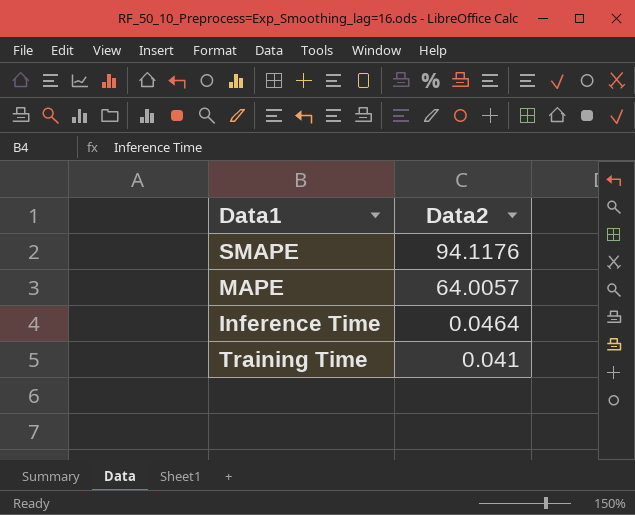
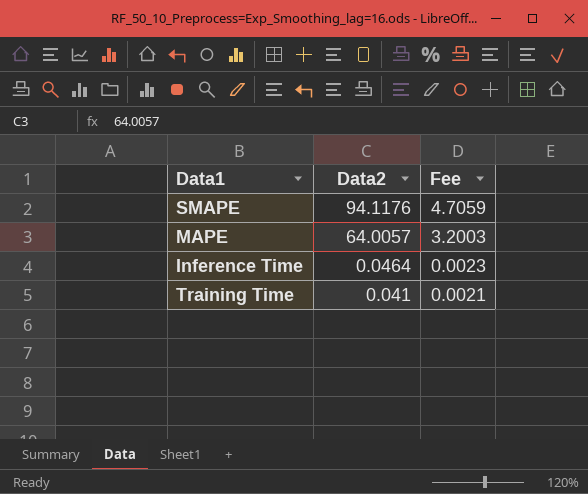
column Fee | formula: none -> [Data2] * 0.05

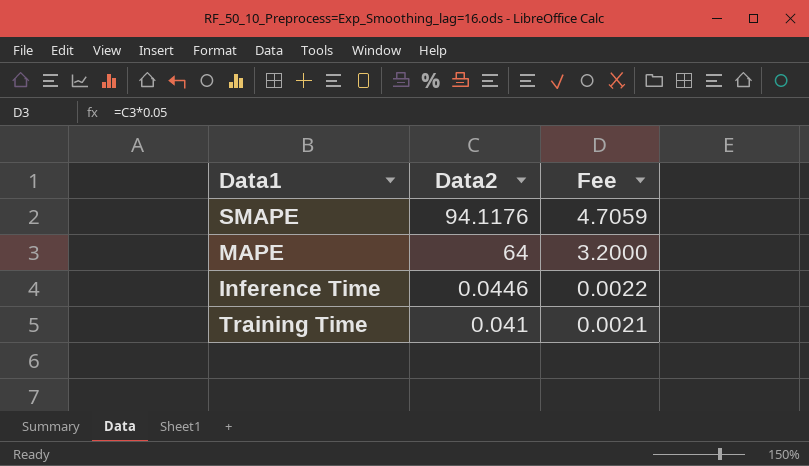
MAPE | Data2: 64.0057 -> 64
MAPE | Fee: 3.2003 -> 3.2000
Inference Time | Data2: 0.0464 -> 0.0446
Inference Time | Fee: 0.0023 -> 0.0022

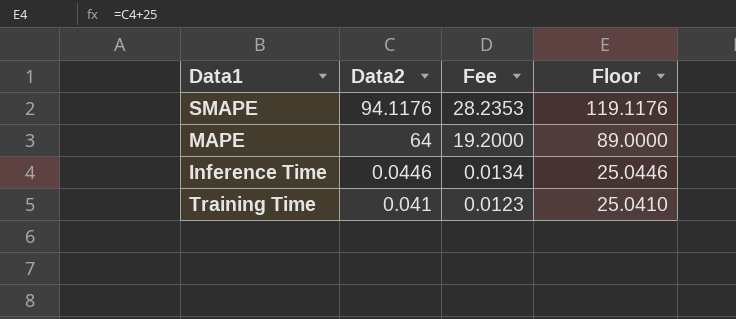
column Fee | formula: [Data2] * 0.05 -> [Data2] * 0.3
column Floor | formula: none -> [Data2] + 25

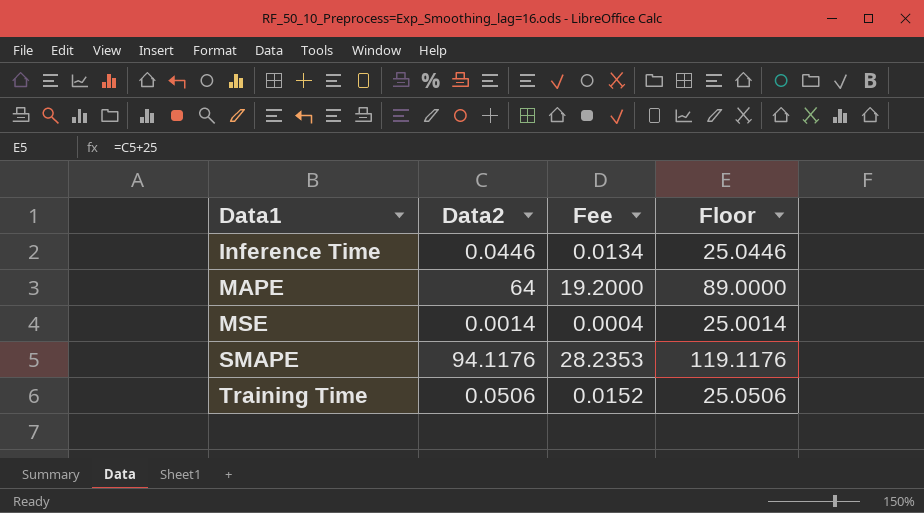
row order: Data2 descending -> Data1 ascending
row MSE: none -> 0.0014 | 0.0004 | 25.0014
Training Time | Data2: 0.041 -> 0.0506
Training Time | Fee: 0.0123 -> 0.0152
Training Time | Floor: 25.0410 -> 25.0506

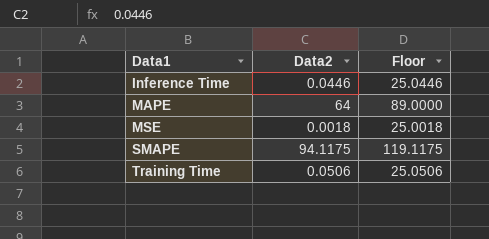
column Fee | formula: [Data2] * 0.3 -> none
MSE | Data2: 0.0014 -> 0.0018
MSE | Floor: 25.0014 -> 25.0018
SMAPE | Data2: 94.1176 -> 94.1175
SMAPE | Floor: 119.1176 -> 119.1175

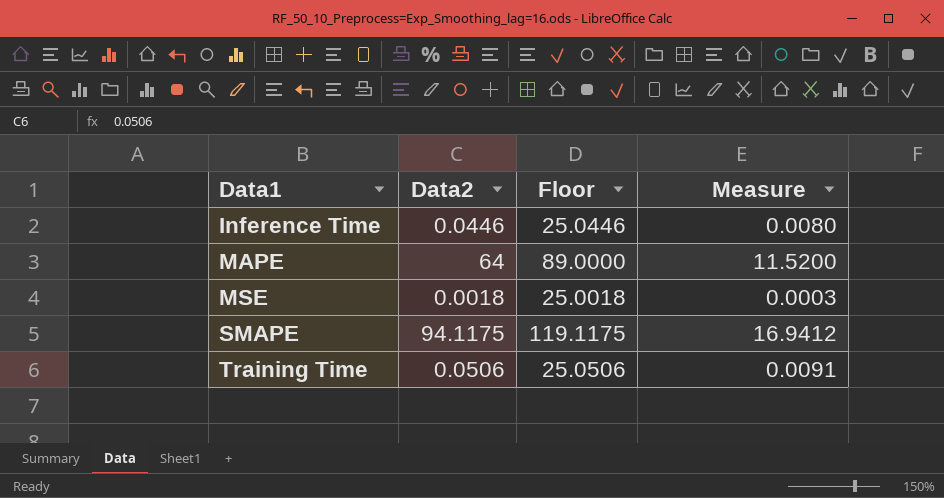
column Measure | formula: none -> [Data2] * 0.18

